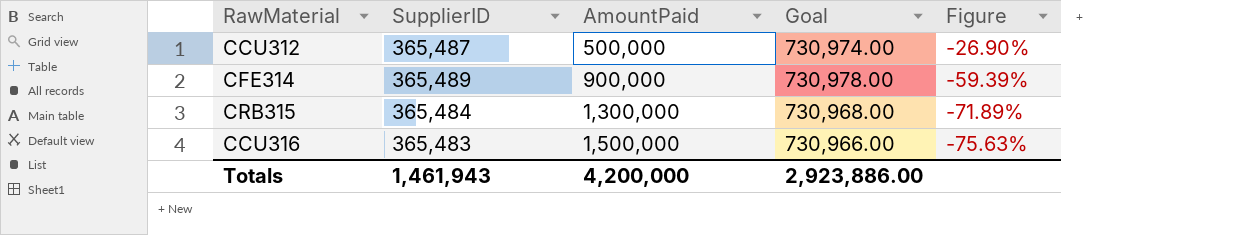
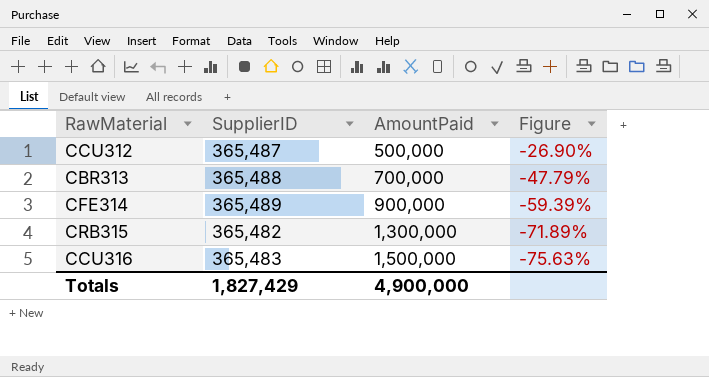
column Goal | formula: [SupplierID] * 2 -> none
row CBR313: none -> 365,488 | 700,000 | -47.79%
CRB315 | SupplierID: 365,484 -> 365,482
Totals | SupplierID: 1,461,943 -> 1,827,429
Totals | AmountPaid: 4,200,000 -> 4,900,000

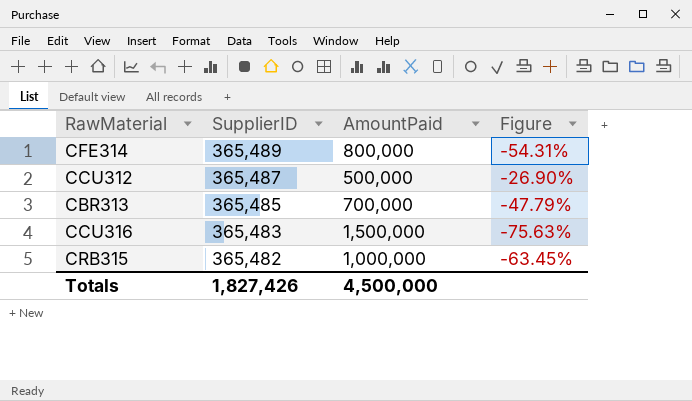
row order: AmountPaid ascending -> SupplierID descending
CFE314 | AmountPaid: 900,000 -> 800,000
CFE314 | Figure: -59.39% -> -54.31%
CBR313 | SupplierID: 365,488 -> 365,485
CRB315 | AmountPaid: 1,300,000 -> 1,000,000
CRB315 | Figure: -71.89% -> -63.45%
Totals | SupplierID: 1,827,429 -> 1,827,426
Totals | AmountPaid: 4,900,000 -> 4,500,000

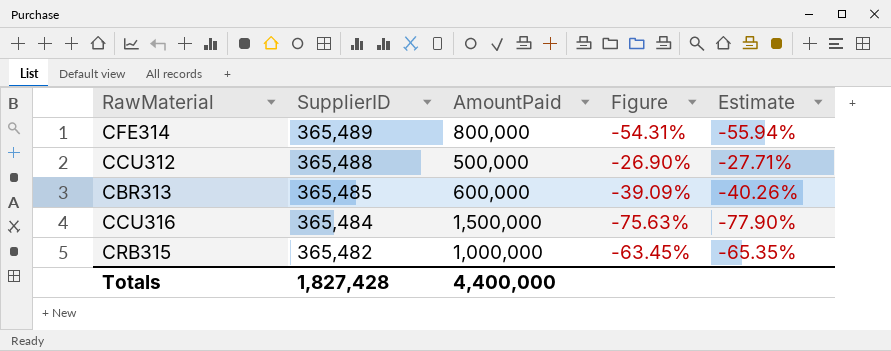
column Estimate | formula: none -> [Figure] * 1.03
CCU312 | SupplierID: 365,487 -> 365,488
CBR313 | AmountPaid: 700,000 -> 600,000
CBR313 | Figure: -47.79% -> -39.09%
CCU316 | SupplierID: 365,483 -> 365,484
Totals | SupplierID: 1,827,426 -> 1,827,428
Totals | AmountPaid: 4,500,000 -> 4,400,000

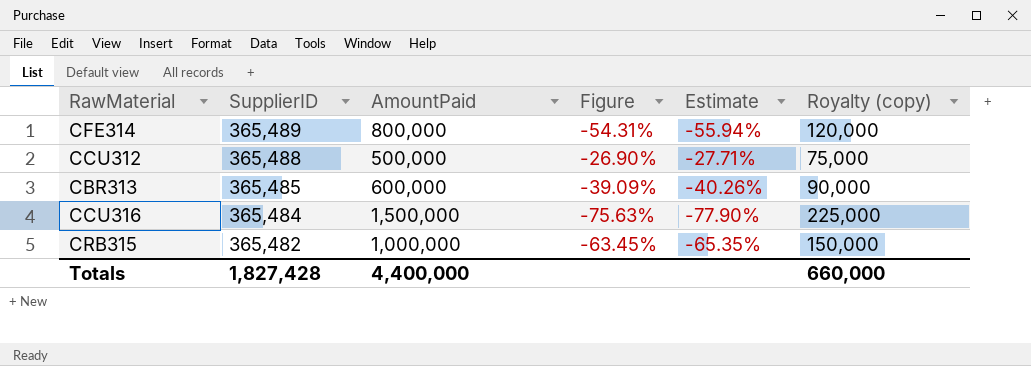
column Royalty (copy) | formula: none -> [AmountPaid] * 0.15

